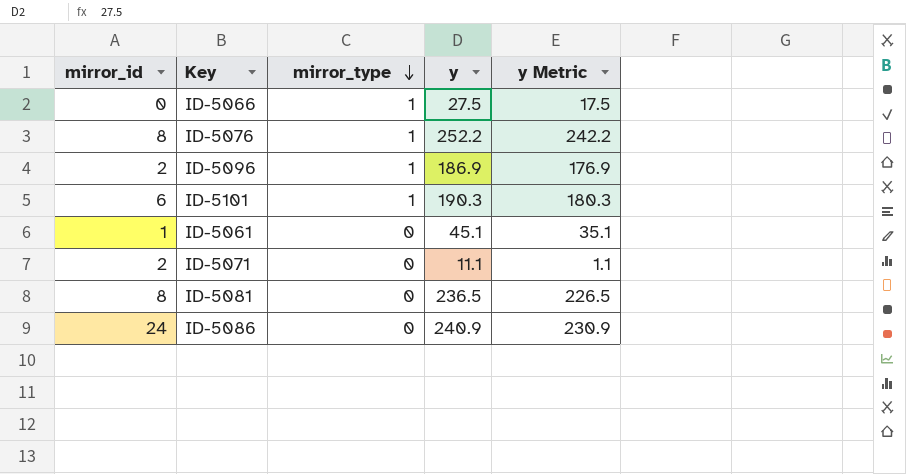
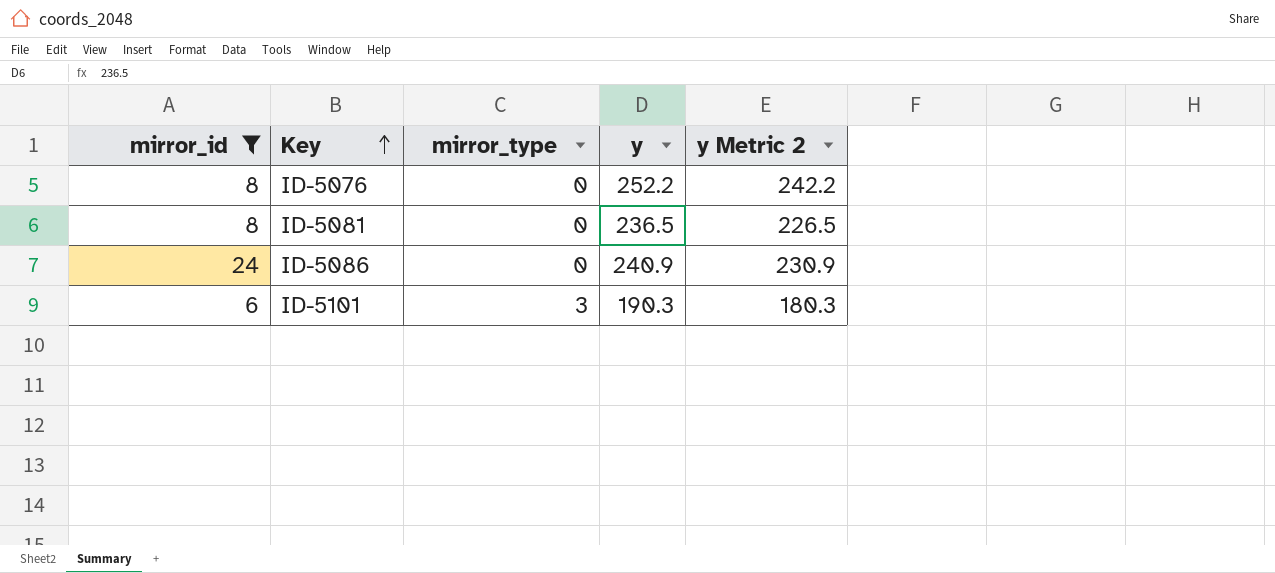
filter: none -> mirror_id >= 6
row order: mirror_type descending -> Key ascending
column name: y Metric -> y Metric 2
ID-5076 | mirror_type: 1 -> 0
ID-5101 | mirror_type: 1 -> 3

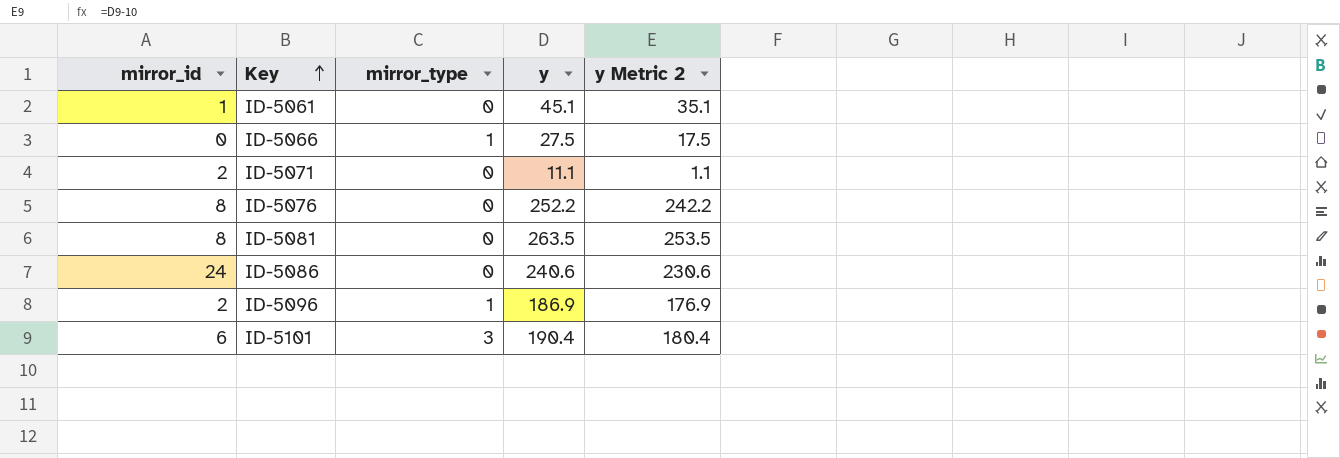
filter: mirror_id >= 6 -> none
ID-5081 | y: 236.5 -> 263.5
ID-5081 | y Metric 2: 226.5 -> 253.5
ID-5086 | y: 240.9 -> 240.6
ID-5086 | y Metric 2: 230.9 -> 230.6
ID-5101 | y: 190.3 -> 190.4
ID-5101 | y Metric 2: 180.3 -> 180.4

